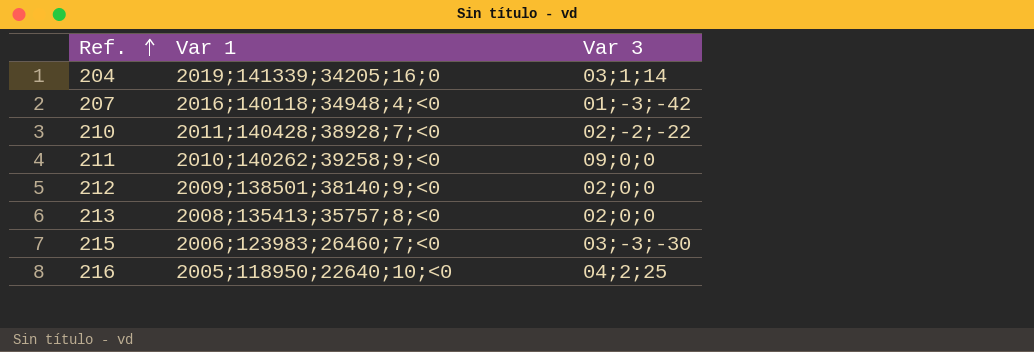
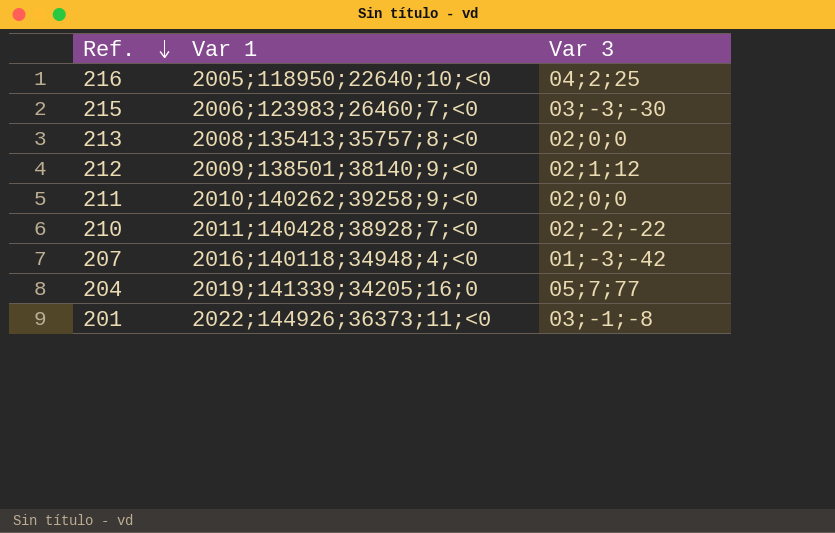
row order: Ref. ascending -> Ref. descending
212 | Var 3: 02;0;0 -> 02;1;12
211 | Var 3: 09;0;0 -> 02;0;0
204 | Var 3: 03;1;14 -> 05;7;77
row 201: none -> 2022;144926;36373;11;<0 | 03;-1;-8

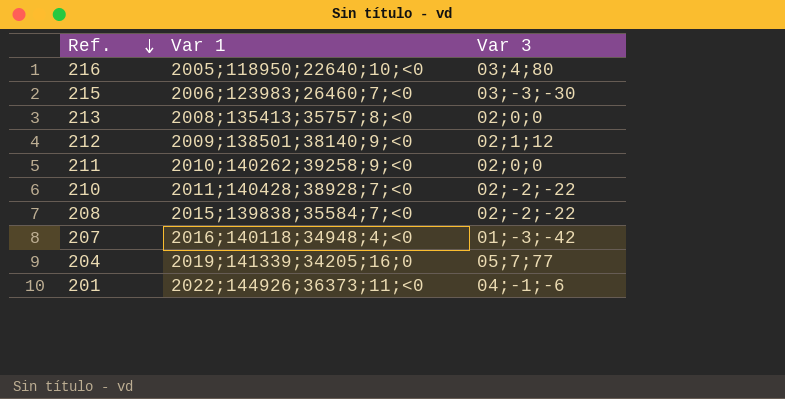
216 | Var 3: 04;2;25 -> 03;4;80
row 208: none -> 2015;139838;35584;7;<0 | 02;-2;-22
201 | Var 3: 03;-1;-8 -> 04;-1;-6

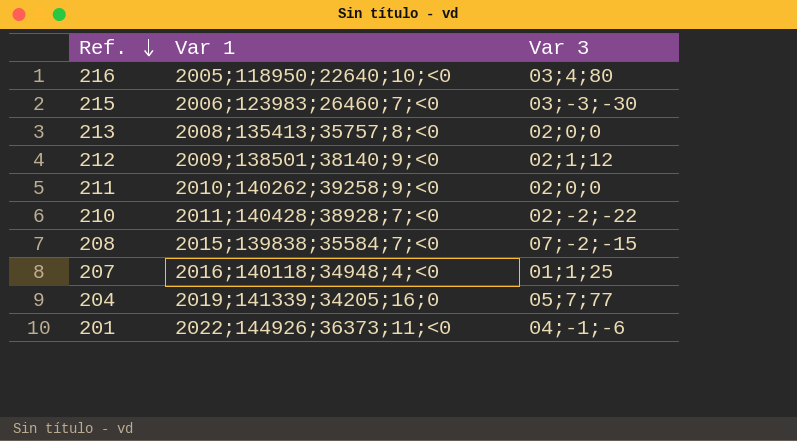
208 | Var 3: 02;-2;-22 -> 07;-2;-15
207 | Var 3: 01;-3;-42 -> 01;1;25

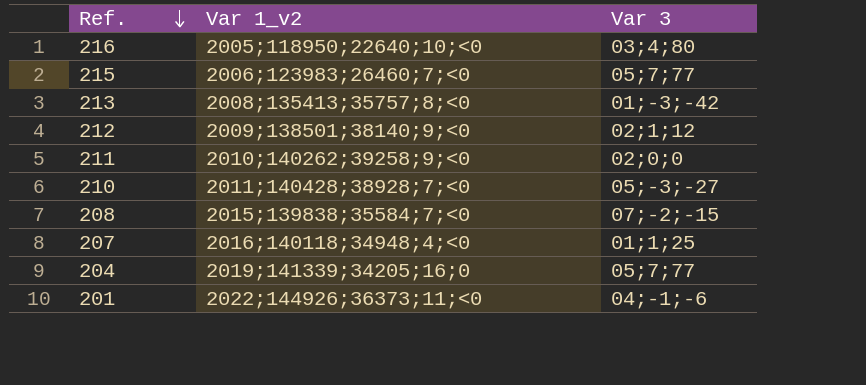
column name: Var 1 -> Var 1_v2
215 | Var 3: 03;-3;-30 -> 05;7;77
213 | Var 3: 02;0;0 -> 01;-3;-42
210 | Var 3: 02;-2;-22 -> 05;-3;-27

